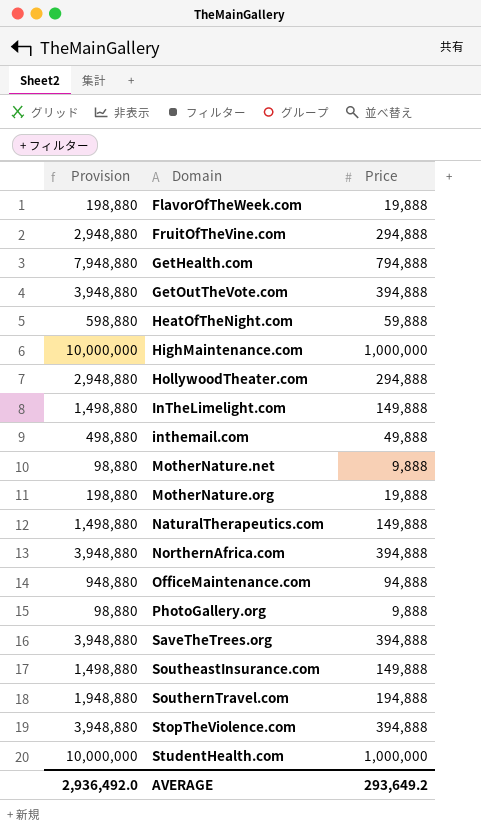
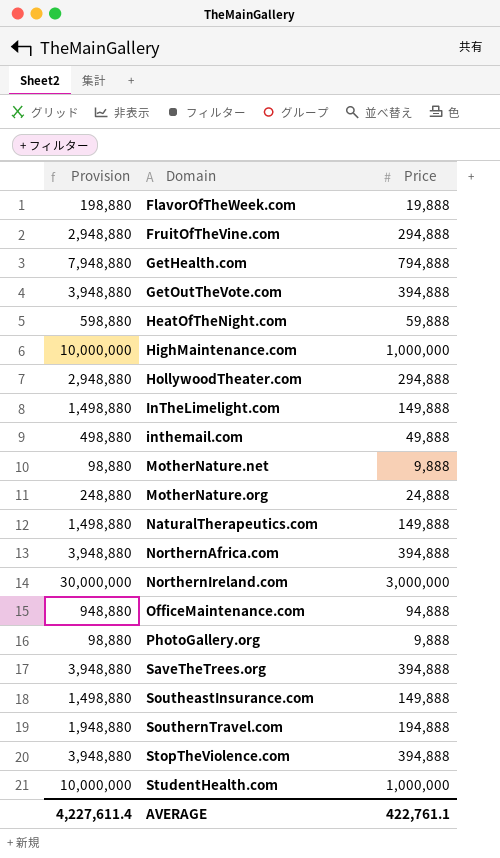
MotherNature.org | Provision: 198,880 -> 248,880
MotherNature.org | Price: 19,888 -> 24,888
row NorthernIreland.com: none -> 30,000,000 | 3,000,000
AVERAGE | Provision: 2,936,492.0 -> 4,227,611.4
AVERAGE | Price: 293,649.2 -> 422,761.1

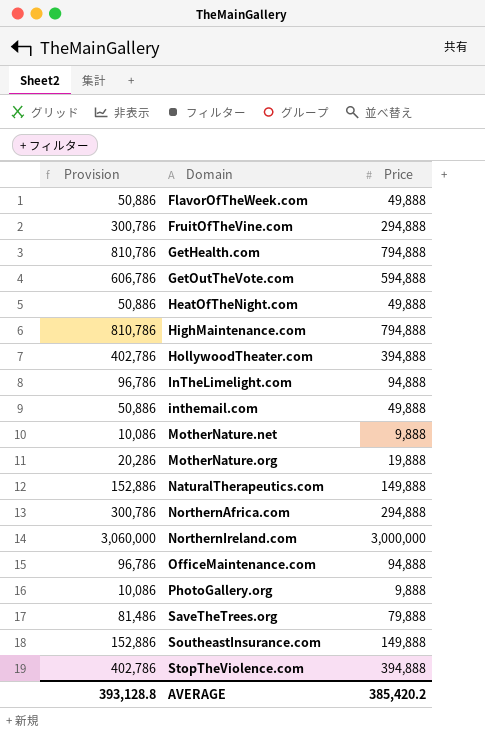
column Provision | formula: [Price] * 10 -> [Price] * 1.02
row SouthernTravel.com: 1,948,880 | 194,888 -> none
row StudentHealth.com: 10,000,000 | 1,000,000 -> none
FlavorOfTheWeek.com | Price: 19,888 -> 49,888
GetOutTheVote.com | Price: 394,888 -> 594,888
HeatOfTheNight.com | Price: 59,888 -> 49,888
HighMaintenance.com | Price: 1,000,000 -> 794,888
HollywoodTheater.com | Price: 294,888 -> 394,888
InTheLimelight.com | Price: 149,888 -> 94,888
MotherNature.org | Price: 24,888 -> 19,888
NorthernAfrica.com | Price: 394,888 -> 294,888
SaveTheTrees.org | Price: 394,888 -> 79,888
AVERAGE | Provision: 4,227,611.4 -> 393,128.8
AVERAGE | Price: 422,761.1 -> 385,420.2

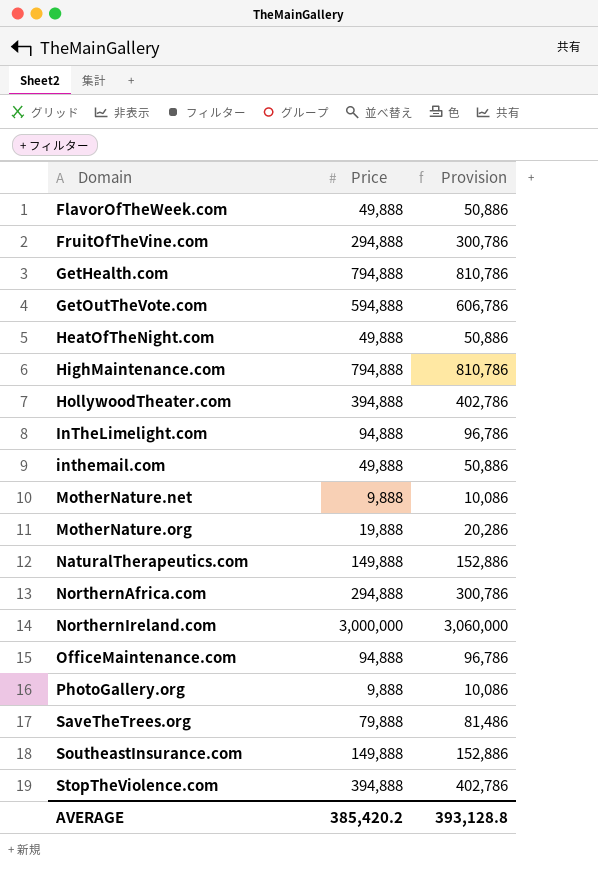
column Provision | position: 1 -> 3

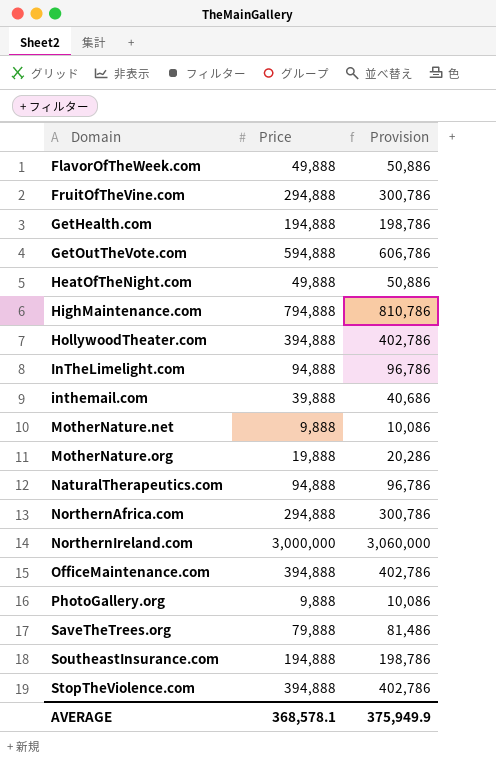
GetHealth.com | Price: 794,888 -> 194,888
GetHealth.com | Provision: 810,786 -> 198,786
inthemail.com | Price: 49,888 -> 39,888
inthemail.com | Provision: 50,886 -> 40,686
NaturalTherapeutics.com | Price: 149,888 -> 94,888
NaturalTherapeutics.com | Provision: 152,886 -> 96,786
OfficeMaintenance.com | Price: 94,888 -> 394,888
OfficeMaintenance.com | Provision: 96,786 -> 402,786
SoutheastInsurance.com | Price: 149,888 -> 194,888
SoutheastInsurance.com | Provision: 152,886 -> 198,786
AVERAGE | Price: 385,420.2 -> 368,578.1
AVERAGE | Provision: 393,128.8 -> 375,949.9

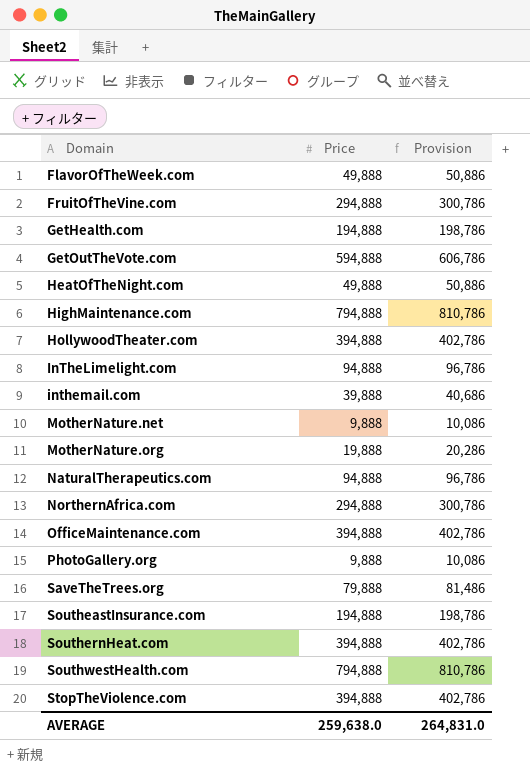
row NorthernIreland.com: 3,000,000 | 3,060,000 -> none
row SouthernHeat.com: none -> 394,888 | 402,786
row SouthwestHealth.com: none -> 794,888 | 810,786
AVERAGE | Price: 368,578.1 -> 259,638.0
AVERAGE | Provision: 375,949.9 -> 264,831.0

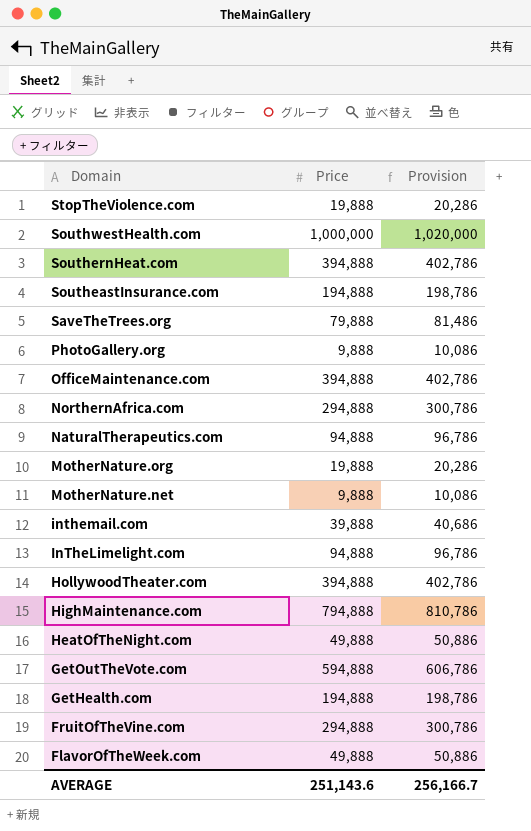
row order: Domain ascending -> Domain descending
StopTheViolence.com | Price: 394,888 -> 19,888
StopTheViolence.com | Provision: 402,786 -> 20,286
SouthwestHealth.com | Price: 794,888 -> 1,000,000
SouthwestHealth.com | Provision: 810,786 -> 1,020,000
AVERAGE | Price: 259,638.0 -> 251,143.6
AVERAGE | Provision: 264,831.0 -> 256,166.7

